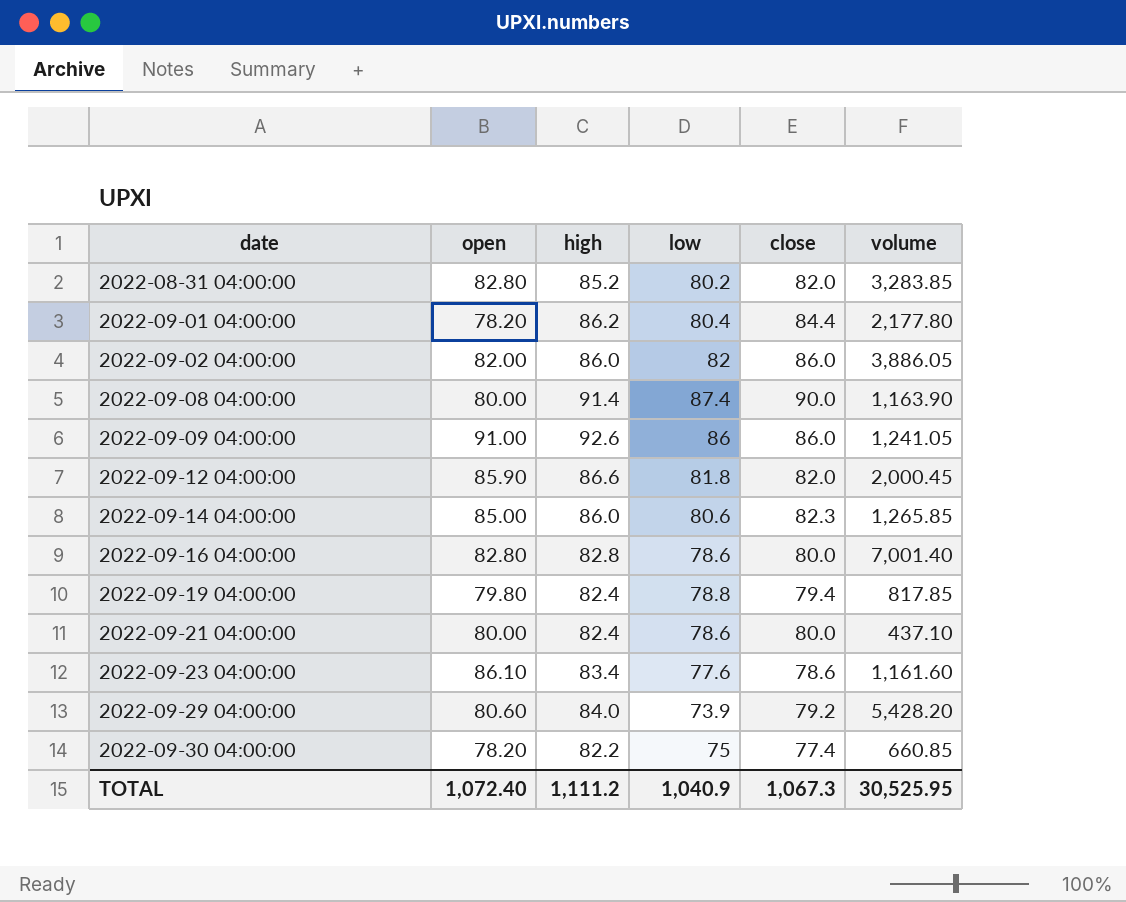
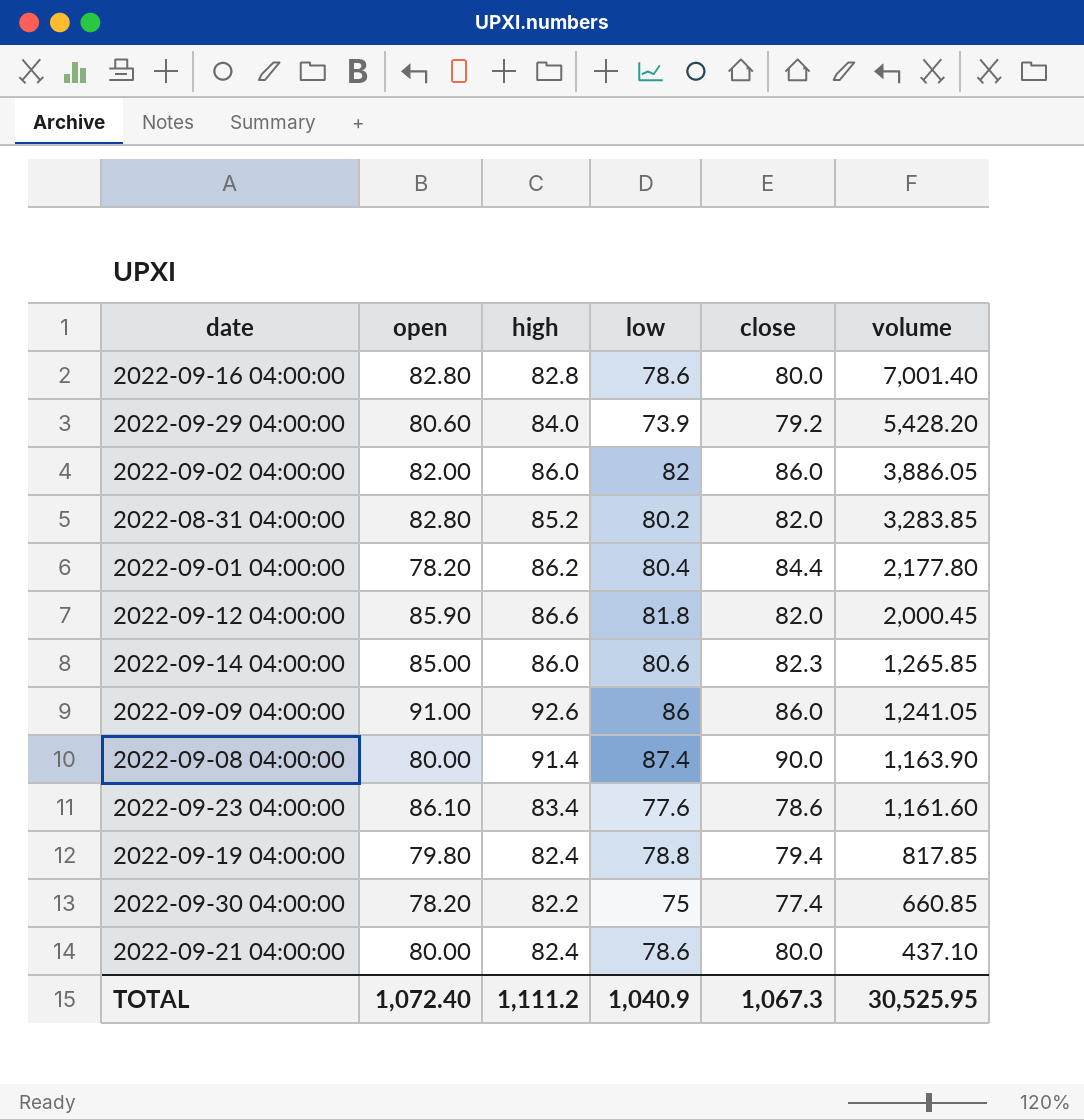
row order: date ascending -> volume descending

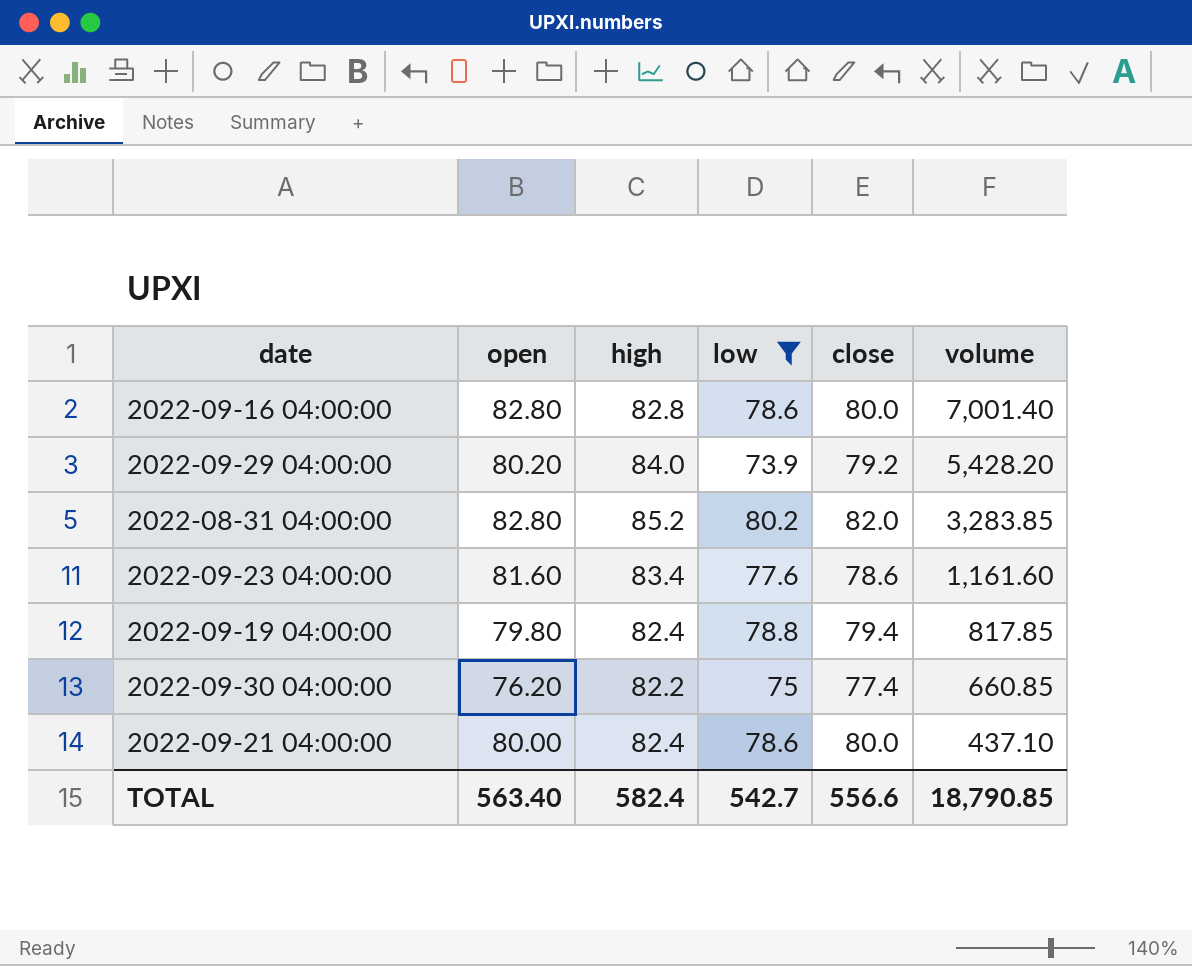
filter: none -> low <= 80.2
2022-09-29 04:00:00 | open: 80.60 -> 80.20
2022-09-23 04:00:00 | open: 86.10 -> 81.60
2022-09-30 04:00:00 | open: 78.20 -> 76.20
TOTAL | open: 1,072.40 -> 563.40
TOTAL | high: 1,111.2 -> 582.4
TOTAL | low: 1,040.9 -> 542.7
TOTAL | close: 1,067.3 -> 556.6
TOTAL | volume: 30,525.95 -> 18,790.85

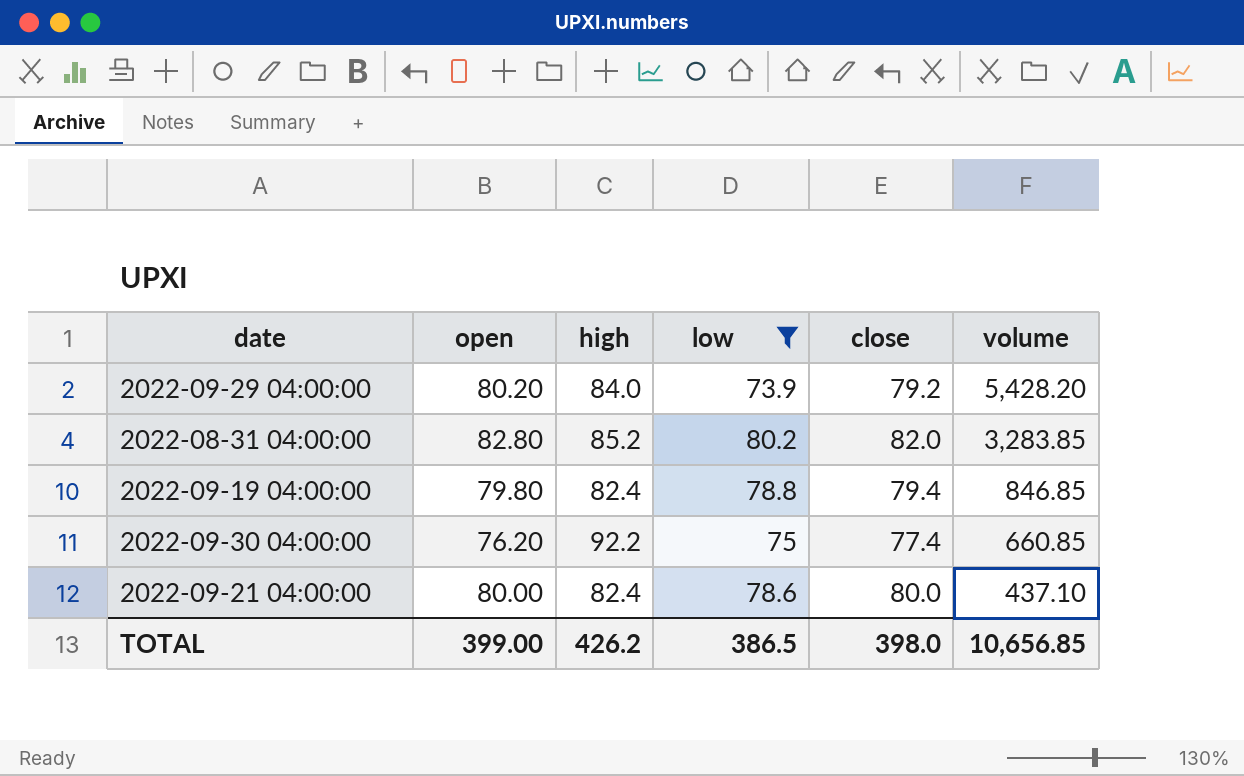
row 2022-09-16 04:00:00: 82.80 | 82.8 | 78.6 | 80.0 | 7,001.40 -> none
row 2022-09-23 04:00:00: 81.60 | 83.4 | 77.6 | 78.6 | 1,161.60 -> none
2022-09-19 04:00:00 | volume: 817.85 -> 846.85
2022-09-30 04:00:00 | high: 82.2 -> 92.2
TOTAL | open: 563.40 -> 399.00
TOTAL | high: 582.4 -> 426.2
TOTAL | low: 542.7 -> 386.5
TOTAL | close: 556.6 -> 398.0
TOTAL | volume: 18,790.85 -> 10,656.85

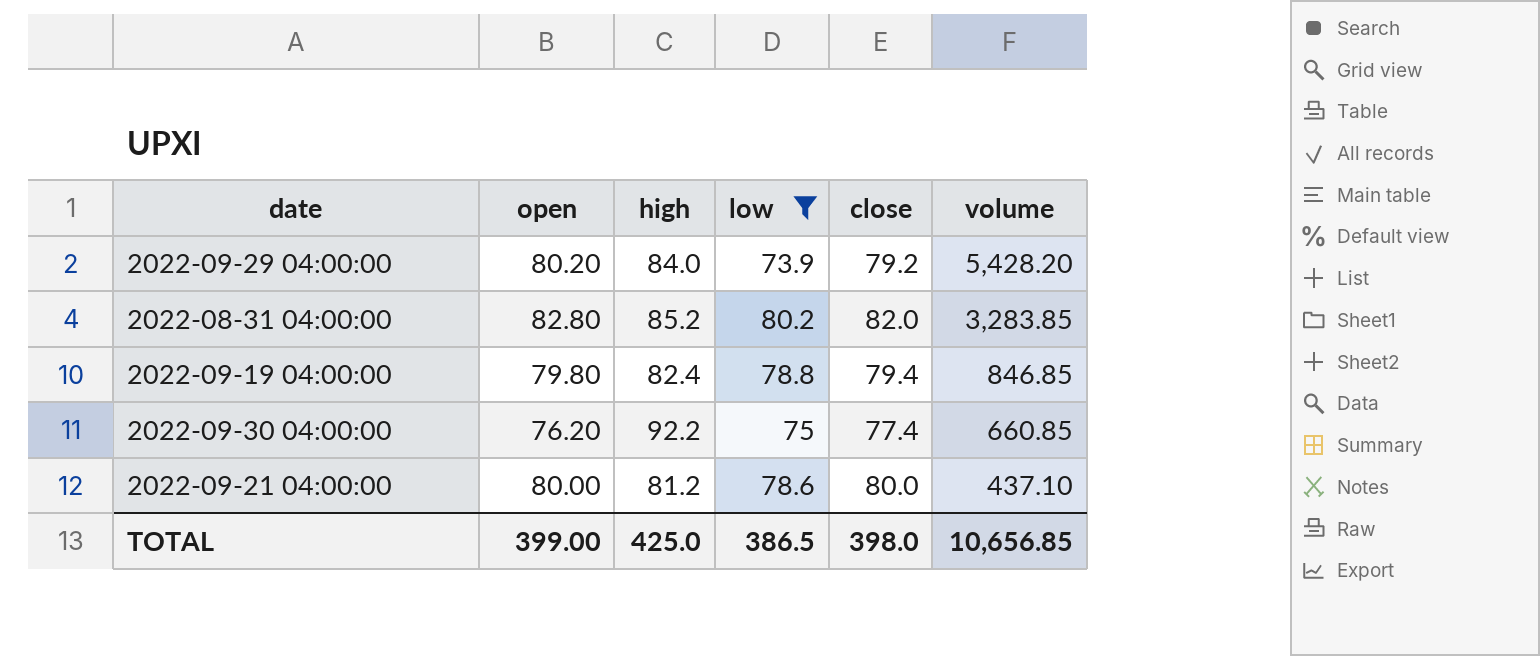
2022-09-21 04:00:00 | high: 82.4 -> 81.2
TOTAL | high: 426.2 -> 425.0

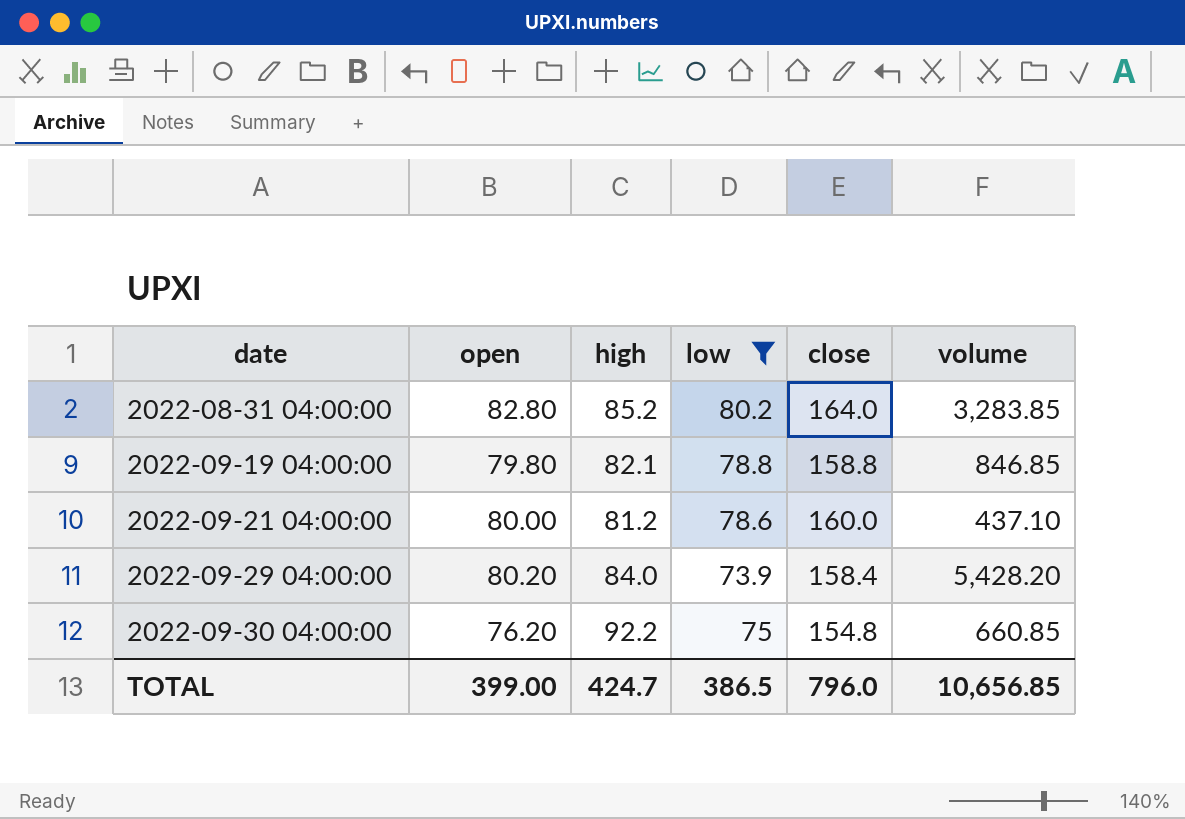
row order: volume descending -> date ascending
2022-08-31 04:00:00 | close: 82.0 -> 164.0
2022-09-19 04:00:00 | high: 82.4 -> 82.1
2022-09-19 04:00:00 | close: 79.4 -> 158.8
2022-09-21 04:00:00 | close: 80.0 -> 160.0
2022-09-29 04:00:00 | close: 79.2 -> 158.4
2022-09-30 04:00:00 | close: 77.4 -> 154.8
TOTAL | high: 425.0 -> 424.7
TOTAL | close: 398.0 -> 796.0

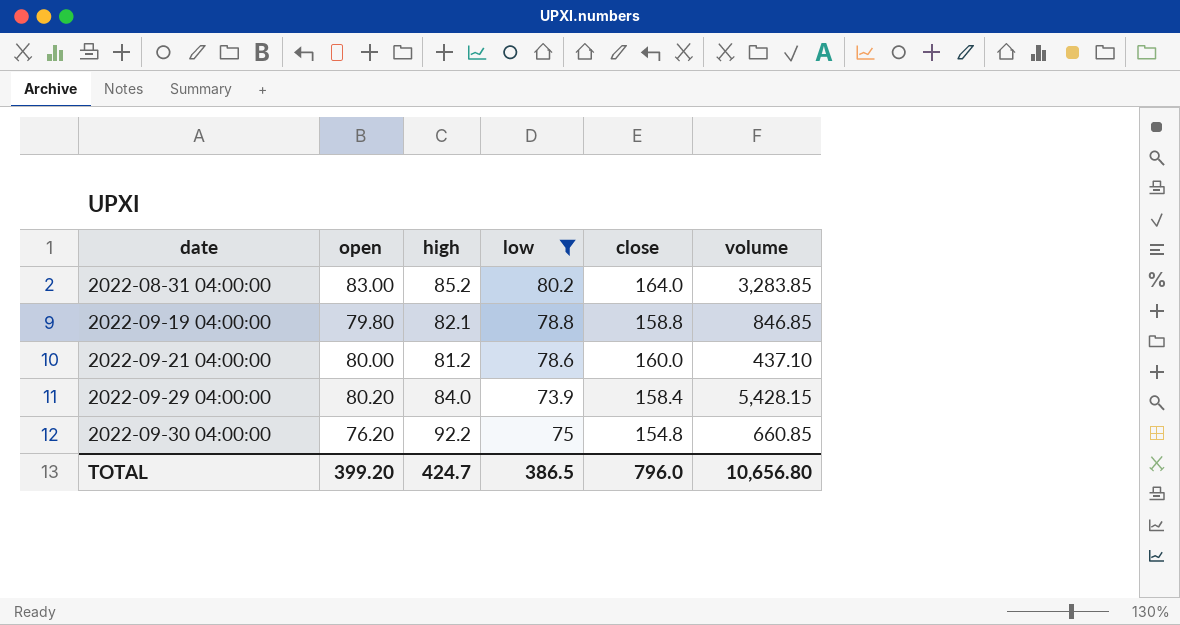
2022-08-31 04:00:00 | open: 82.80 -> 83.00
2022-09-29 04:00:00 | volume: 5,428.20 -> 5,428.15
TOTAL | open: 399.00 -> 399.20
TOTAL | volume: 10,656.85 -> 10,656.80

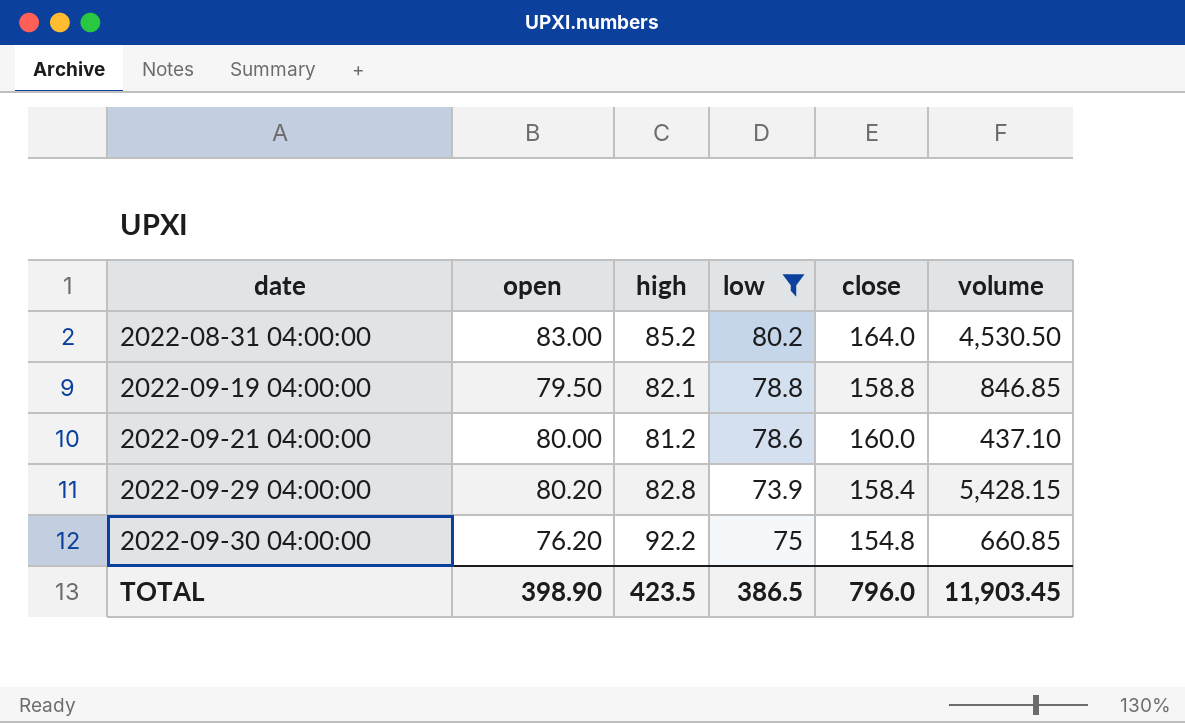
2022-08-31 04:00:00 | volume: 3,283.85 -> 4,530.50
2022-09-19 04:00:00 | open: 79.80 -> 79.50
2022-09-29 04:00:00 | high: 84.0 -> 82.8
TOTAL | open: 399.20 -> 398.90
TOTAL | high: 424.7 -> 423.5
TOTAL | volume: 10,656.80 -> 11,903.45

